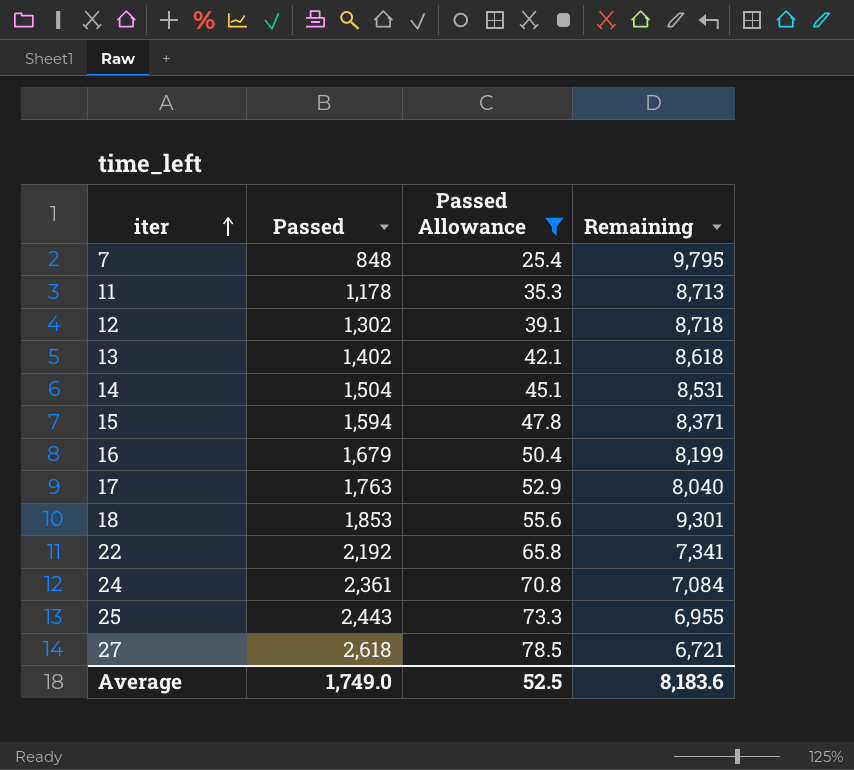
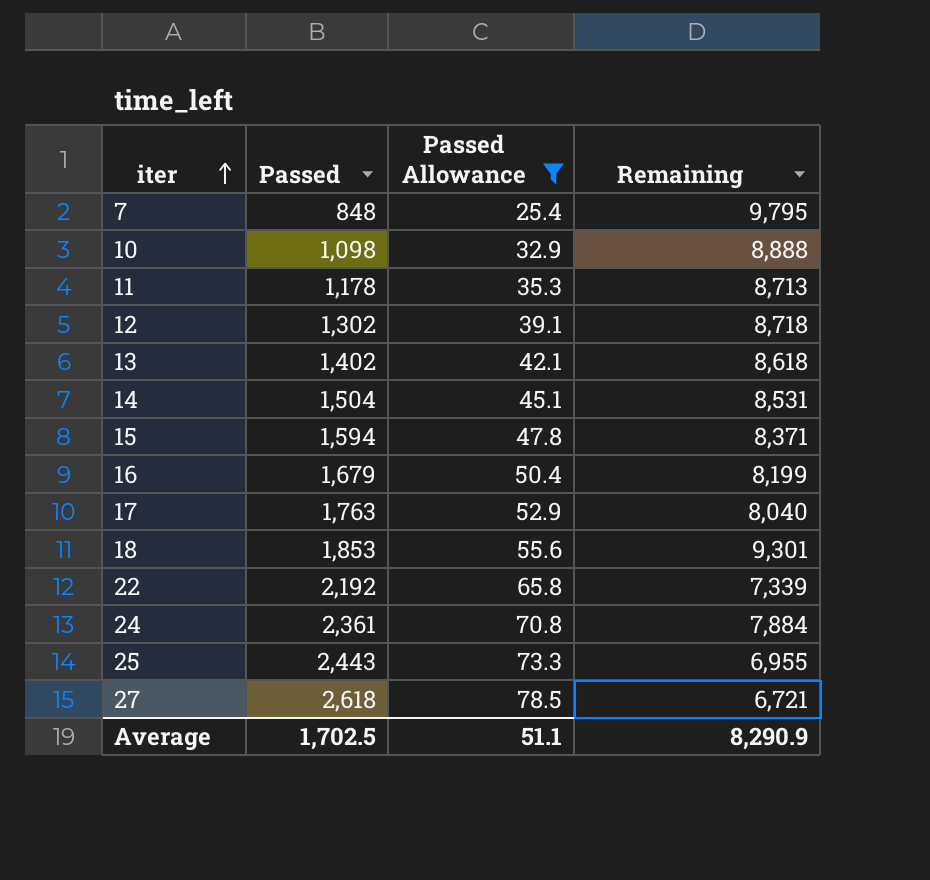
row 10: none -> 1,098 | 32.9 | 8,888
22 | Remaining: 7,341 -> 7,339
24 | Remaining: 7,084 -> 7,884
Average | Passed: 1,749.0 -> 1,702.5
Average | Passed Allowance: 52.5 -> 51.1
Average | Remaining: 8,183.6 -> 8,290.9

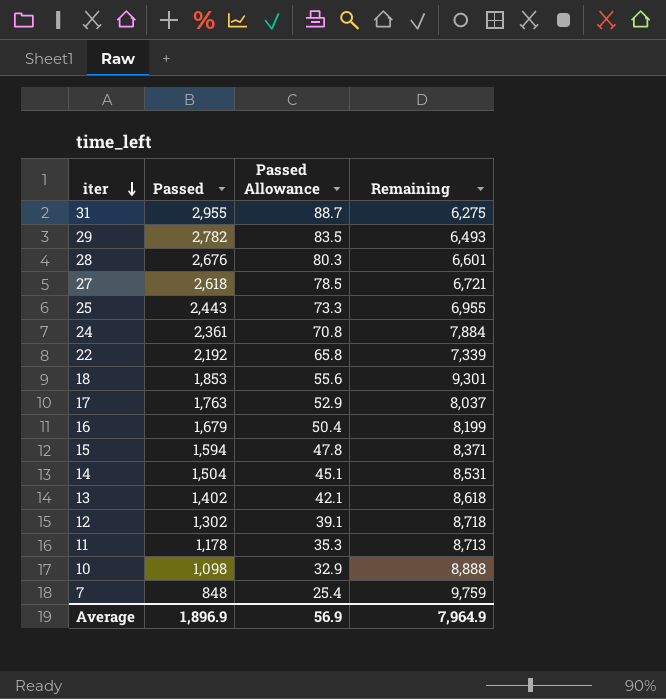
filter: Passed Allowance <= 78.5 -> none
row order: iter ascending -> iter descending
17 | Remaining: 8,040 -> 8,037
7 | Remaining: 9,795 -> 9,759
Average | Passed: 1,702.5 -> 1,896.9
Average | Passed Allowance: 51.1 -> 56.9
Average | Remaining: 8,290.9 -> 7,964.9

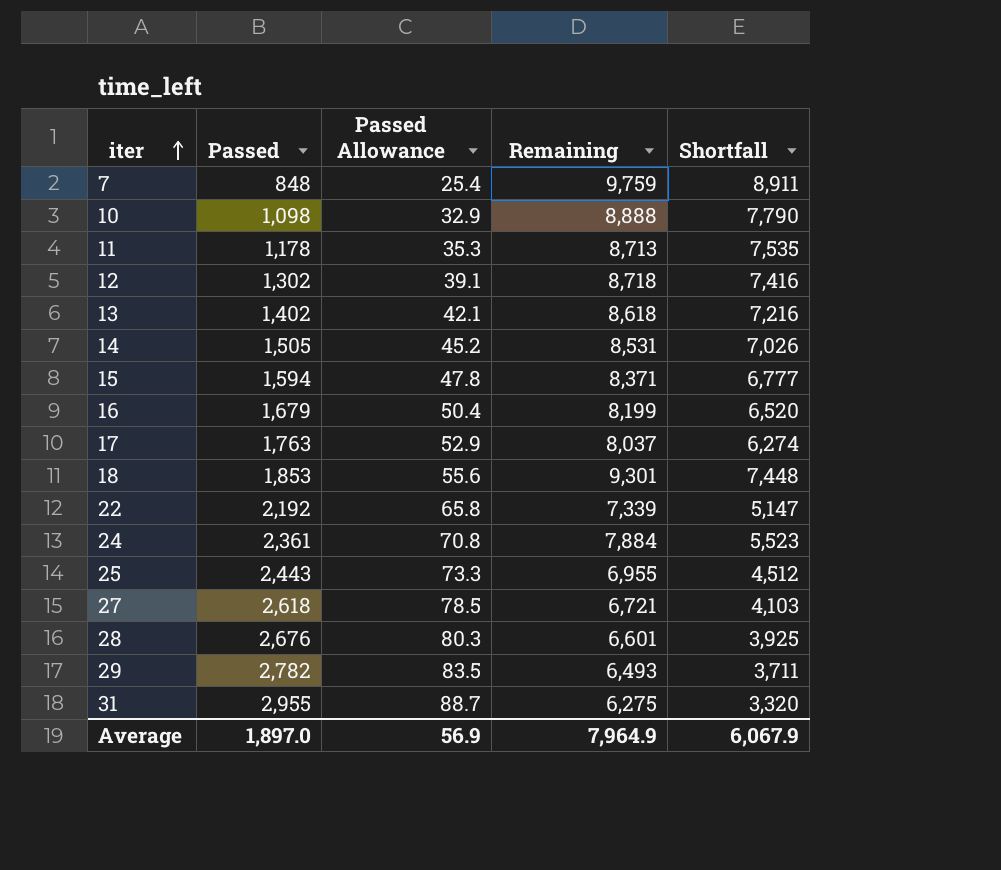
row order: iter descending -> iter ascending
column Shortfall | formula: none -> [Remaining] - [Passed]
14 | Passed: 1,504 -> 1,505
14 | Passed Allowance: 45.1 -> 45.2
Average | Passed: 1,896.9 -> 1,897.0

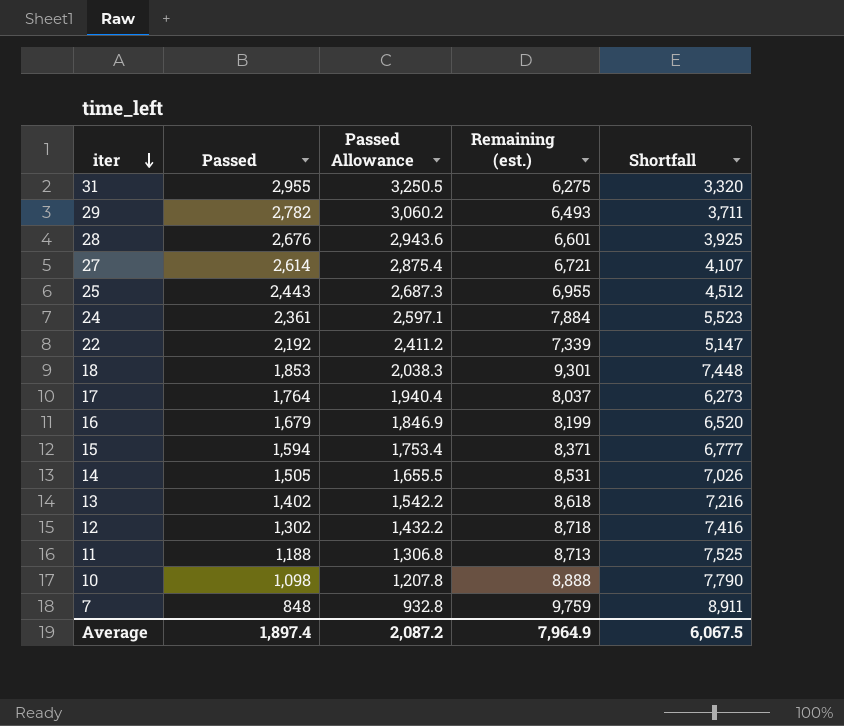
row order: iter ascending -> iter descending
column Passed Allowance | formula: [Passed] * 0.03 -> [Passed] * 1.1
column name: Remaining -> Remaining (est.)
27 | Passed: 2,618 -> 2,614
27 | Shortfall: 4,103 -> 4,107
17 | Passed: 1,763 -> 1,764
17 | Shortfall: 6,274 -> 6,273
11 | Passed: 1,178 -> 1,188
11 | Shortfall: 7,535 -> 7,525
Average | Passed: 1,897.0 -> 1,897.4
Average | Passed Allowance: 56.9 -> 2,087.2
Average | Shortfall: 6,067.9 -> 6,067.5

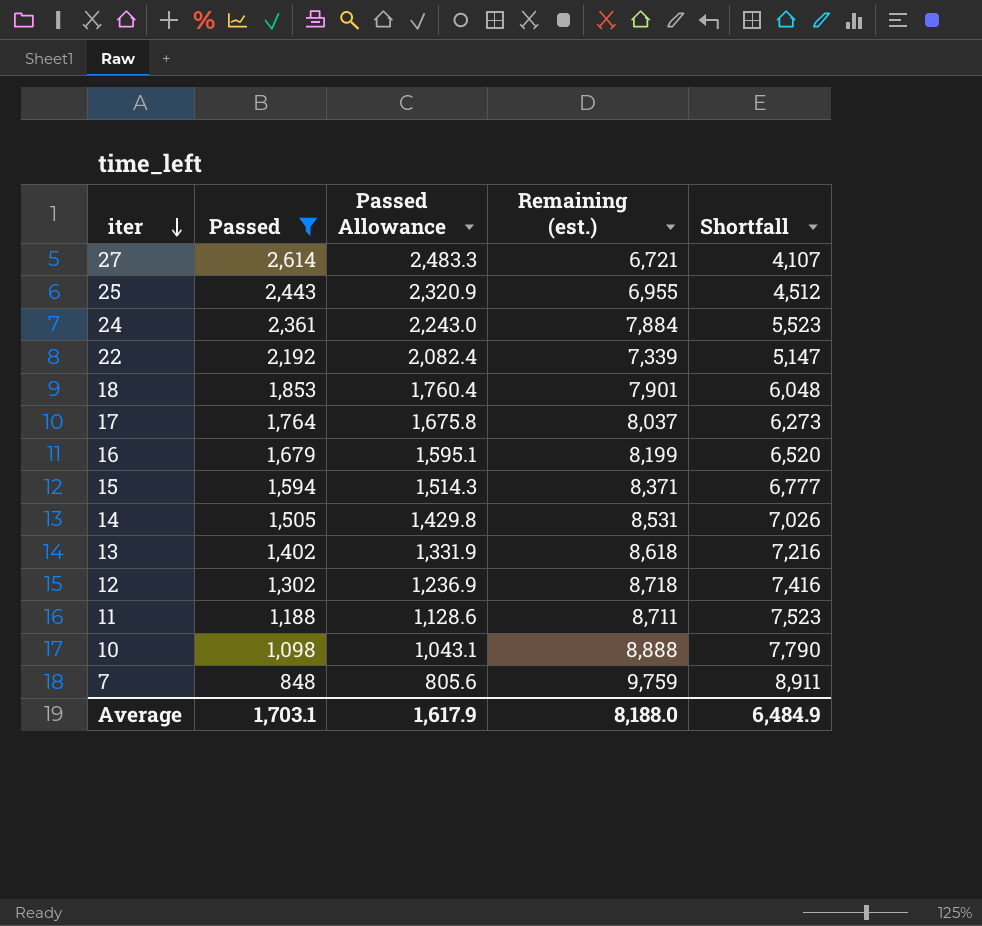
filter: none -> Passed <= 2,614
column Passed Allowance | formula: [Passed] * 1.1 -> [Passed] * 0.95
18 | Remaining (est.): 9,301 -> 7,901
18 | Shortfall: 7,448 -> 6,048
11 | Remaining (est.): 8,713 -> 8,711
11 | Shortfall: 7,525 -> 7,523
Average | Passed: 1,897.4 -> 1,703.1
Average | Passed Allowance: 2,087.2 -> 1,617.9
Average | Remaining (est.): 7,964.9 -> 8,188.0
Average | Shortfall: 6,067.5 -> 6,484.9

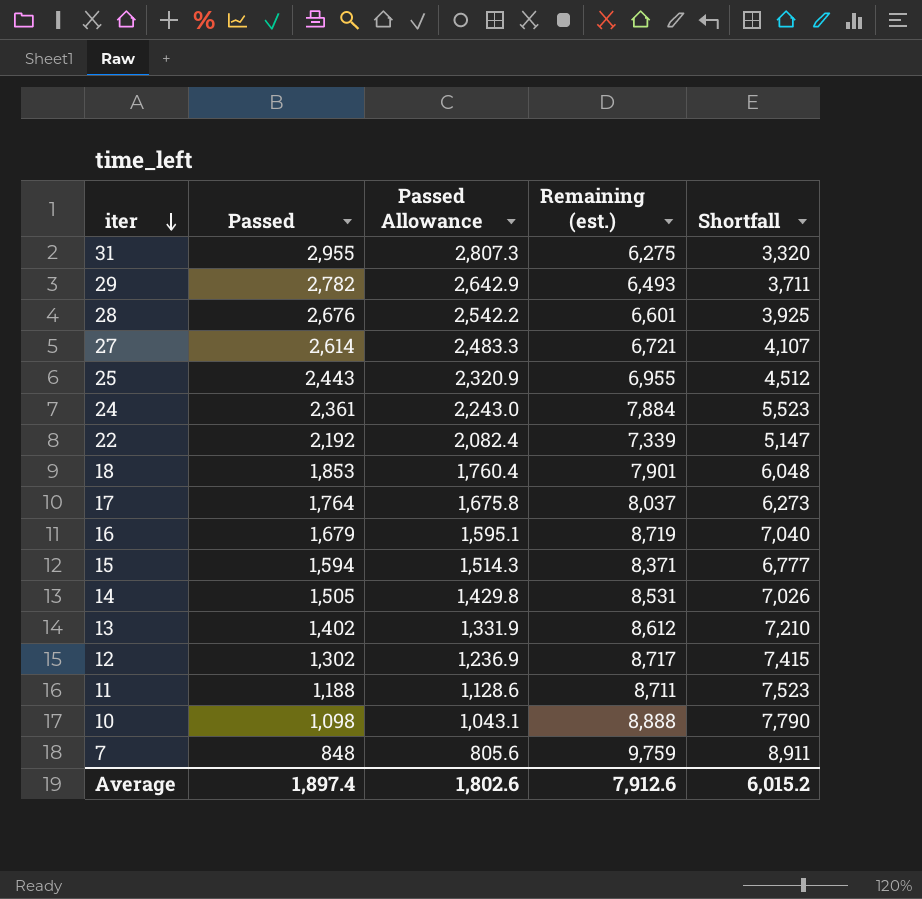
filter: Passed <= 2,614 -> none
16 | Remaining (est.): 8,199 -> 8,719
16 | Shortfall: 6,520 -> 7,040
13 | Remaining (est.): 8,618 -> 8,612
13 | Shortfall: 7,216 -> 7,210
12 | Remaining (est.): 8,718 -> 8,717
12 | Shortfall: 7,416 -> 7,415
Average | Passed: 1,703.1 -> 1,897.4
Average | Passed Allowance: 1,617.9 -> 1,802.6
Average | Remaining (est.): 8,188.0 -> 7,912.6
Average | Shortfall: 6,484.9 -> 6,015.2

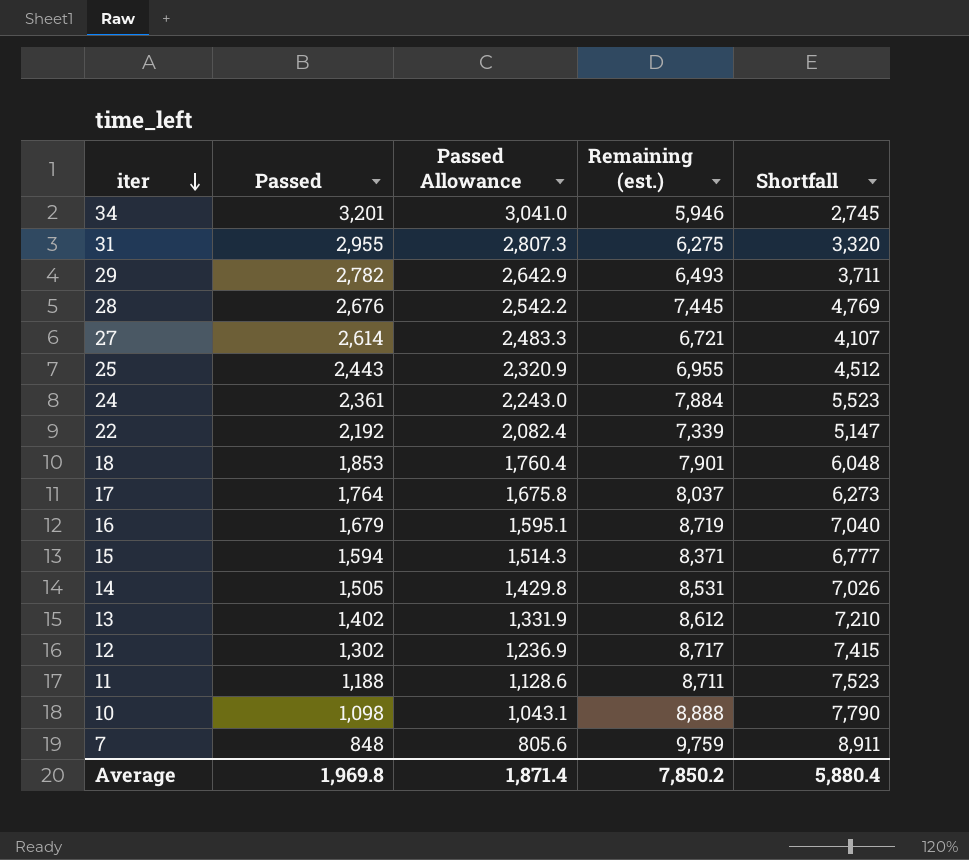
row 34: none -> 3,201 | 3,041.0 | 5,946 | 2,745
28 | Remaining (est.): 6,601 -> 7,445
28 | Shortfall: 3,925 -> 4,769
Average | Passed: 1,897.4 -> 1,969.8
Average | Passed Allowance: 1,802.6 -> 1,871.4
Average | Remaining (est.): 7,912.6 -> 7,850.2
Average | Shortfall: 6,015.2 -> 5,880.4

